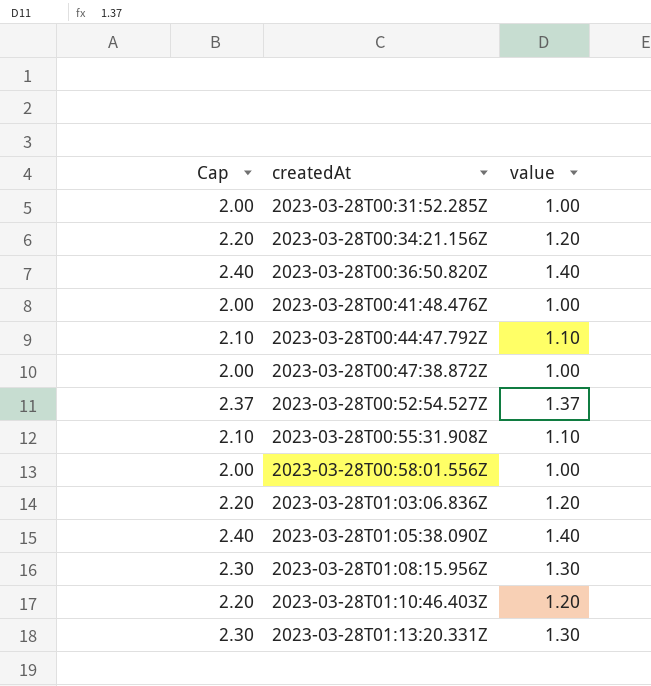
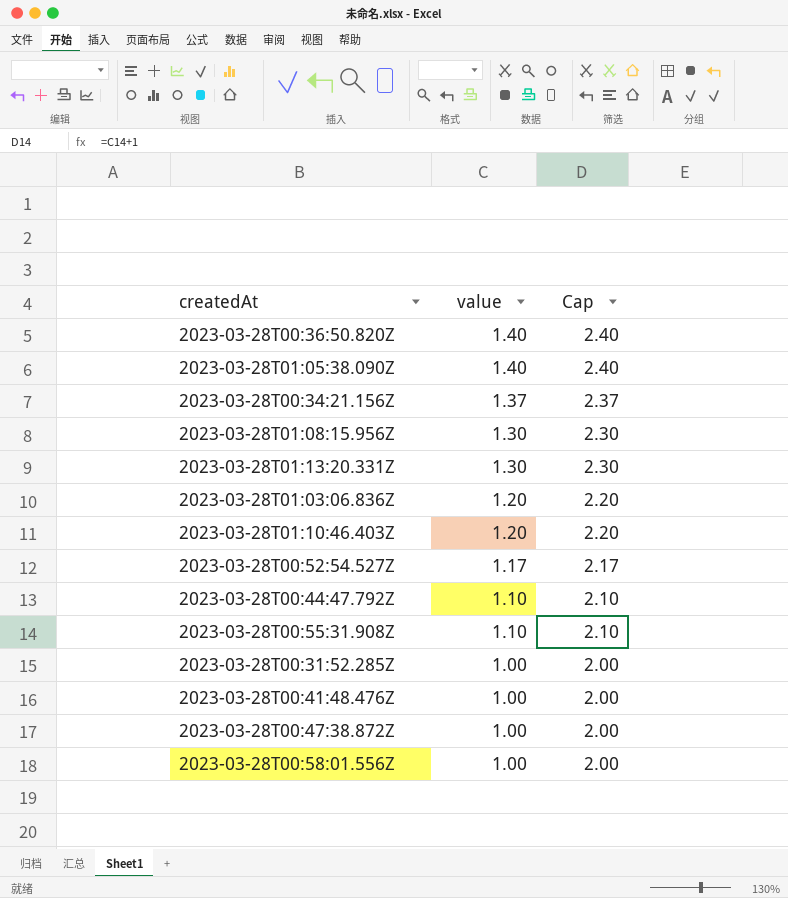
row order: createdAt ascending -> value descending
column Cap | position: 1 -> 3
2023-03-28T00:34:21.156Z | value: 1.20 -> 1.37
2023-03-28T00:34:21.156Z | Cap: 2.20 -> 2.37
2023-03-28T00:52:54.527Z | value: 1.37 -> 1.17
2023-03-28T00:52:54.527Z | Cap: 2.37 -> 2.17

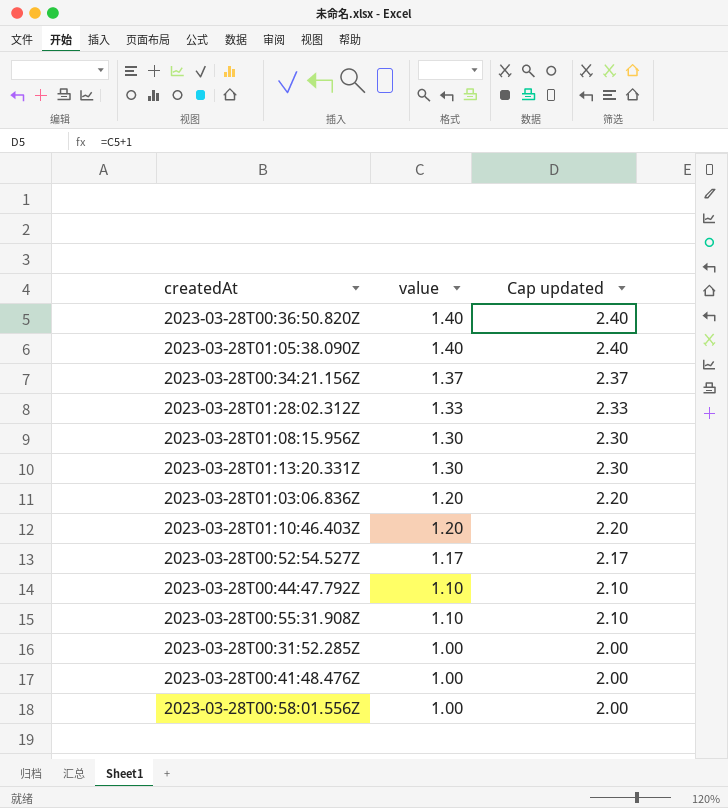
column name: Cap -> Cap updated
row 2023-03-28T00:47:38.872Z: 1.00 | 2.00 -> none
row 2023-03-28T01:28:02.312Z: none -> 1.33 | 2.33

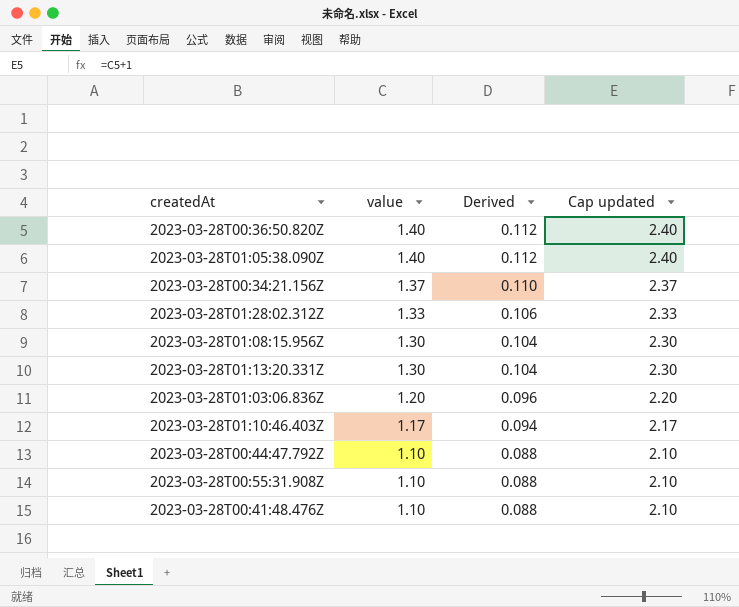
column Derived | formula: none -> [value] * 0.08
row 2023-03-28T00:52:54.527Z: 1.17 | 2.17 -> none
row 2023-03-28T00:31:52.285Z: 1.00 | 2.00 -> none
row 2023-03-28T00:58:01.556Z: 1.00 | 2.00 -> none
2023-03-28T01:10:46.403Z | value: 1.20 -> 1.17
2023-03-28T01:10:46.403Z | Cap updated: 2.20 -> 2.17
2023-03-28T00:41:48.476Z | value: 1.00 -> 1.10
2023-03-28T00:41:48.476Z | Cap updated: 2.00 -> 2.10

